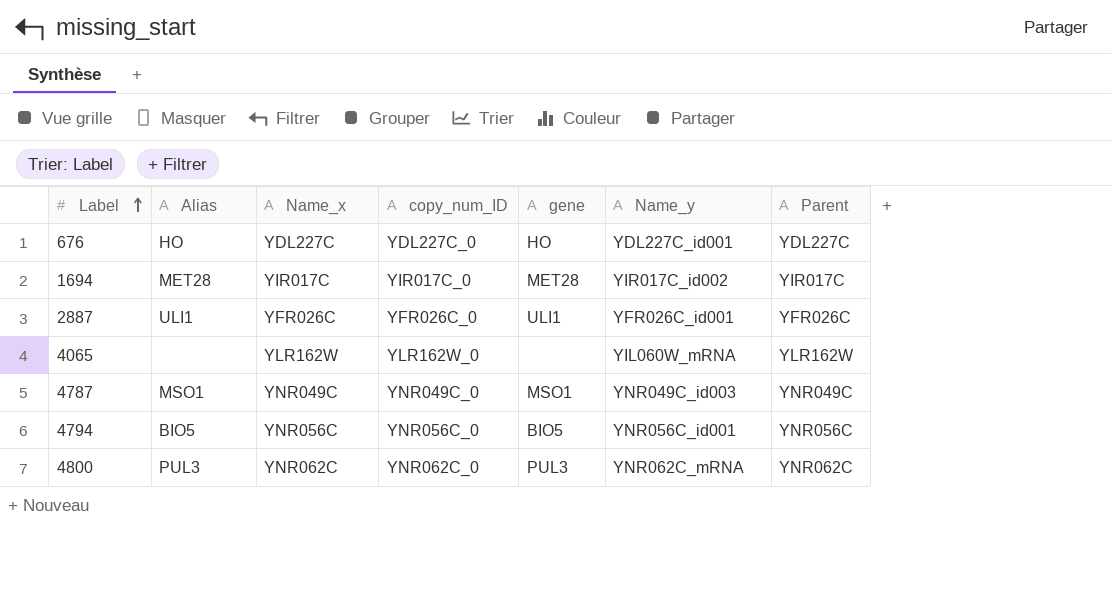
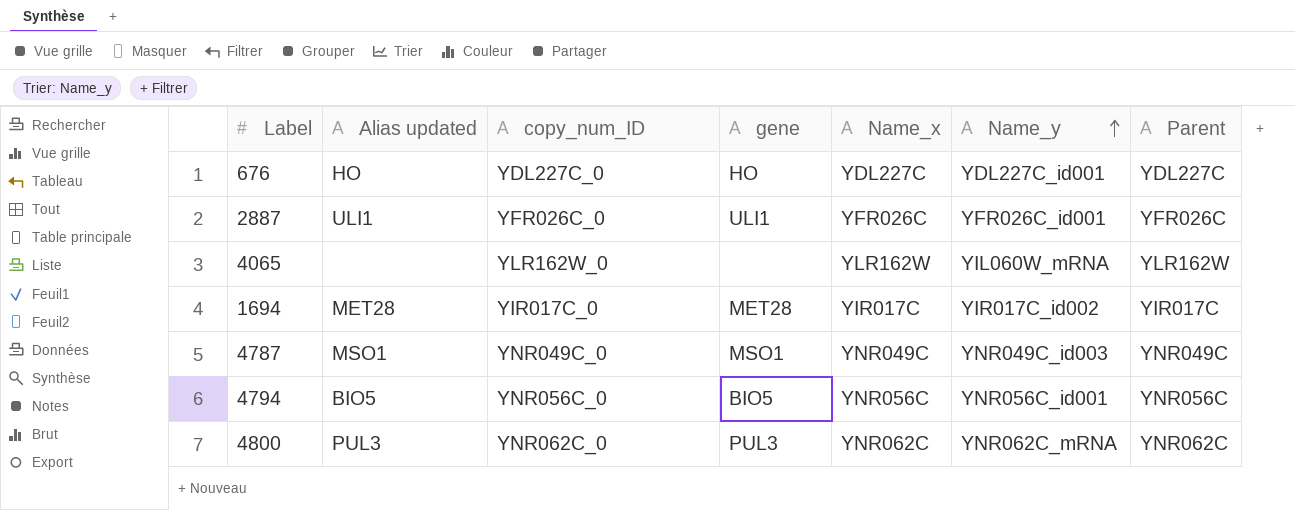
row order: Label ascending -> Name_y ascending
column name: Alias -> Alias updated
column Name_x | position: 3 -> 5

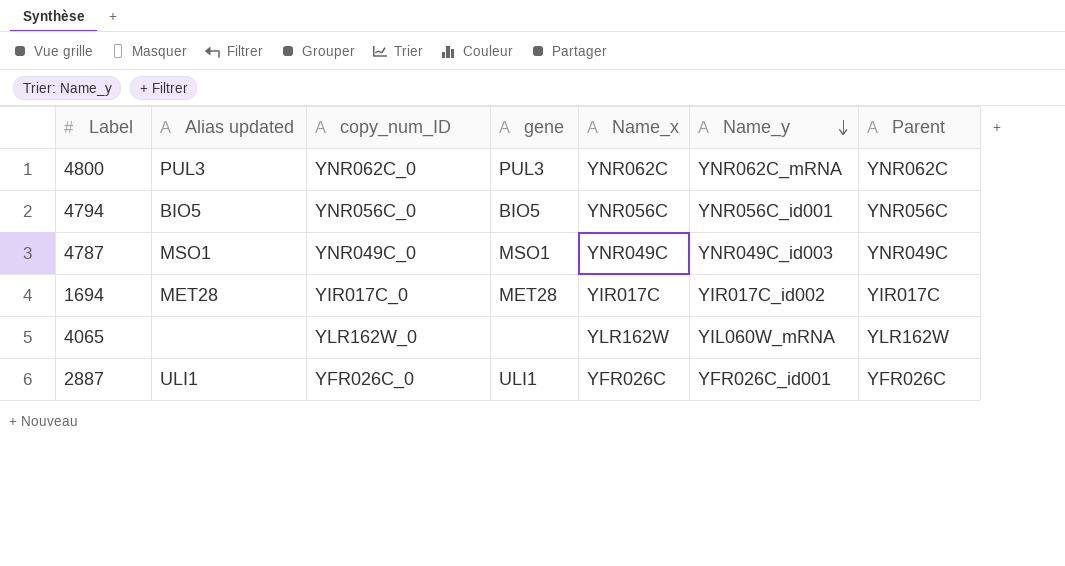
row order: Name_y ascending -> Name_y descending
row 676: HO | YDL227C_0 | HO | YDL227C | YDL227C_id001 | YDL227C -> none

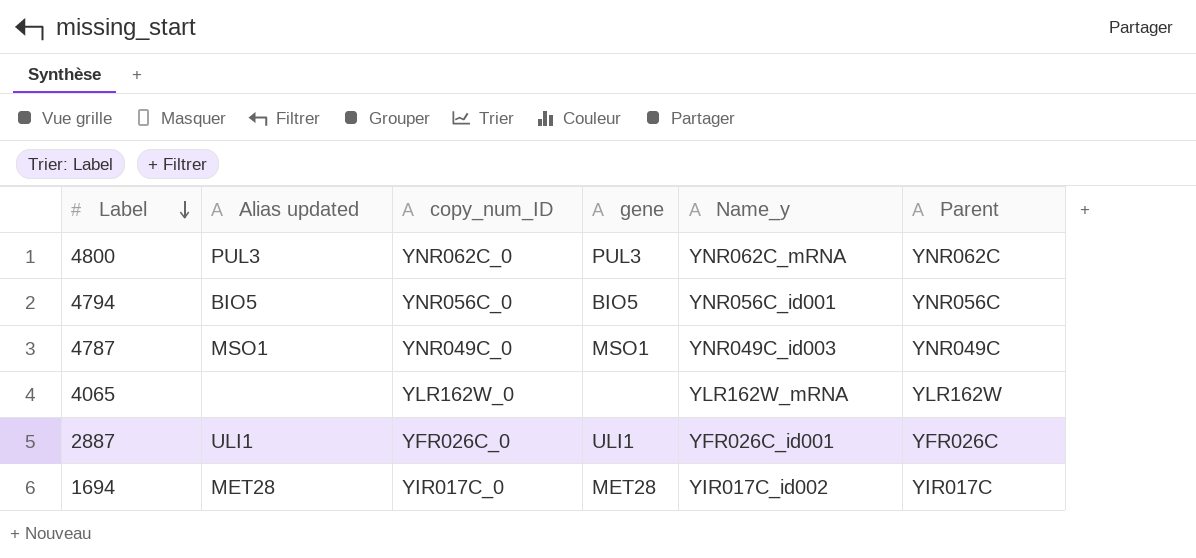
row order: Name_y descending -> Label descending
column Name_x | position: 5 -> none
4065 | Name_y: YIL060W_mRNA -> YLR162W_mRNA

